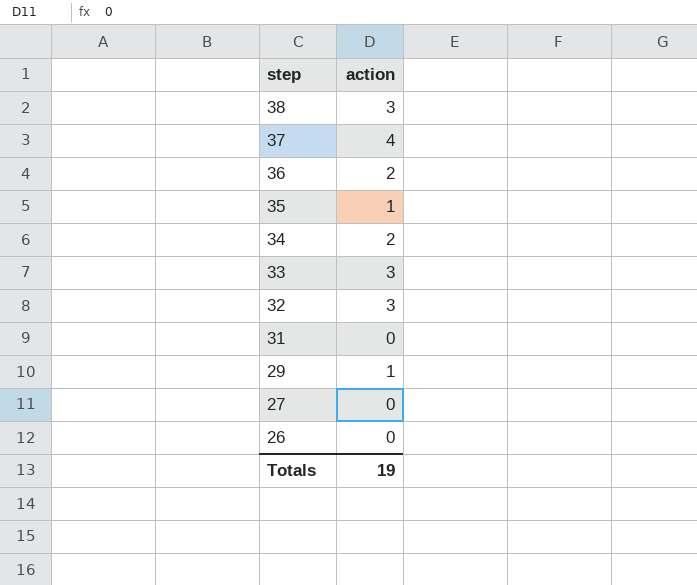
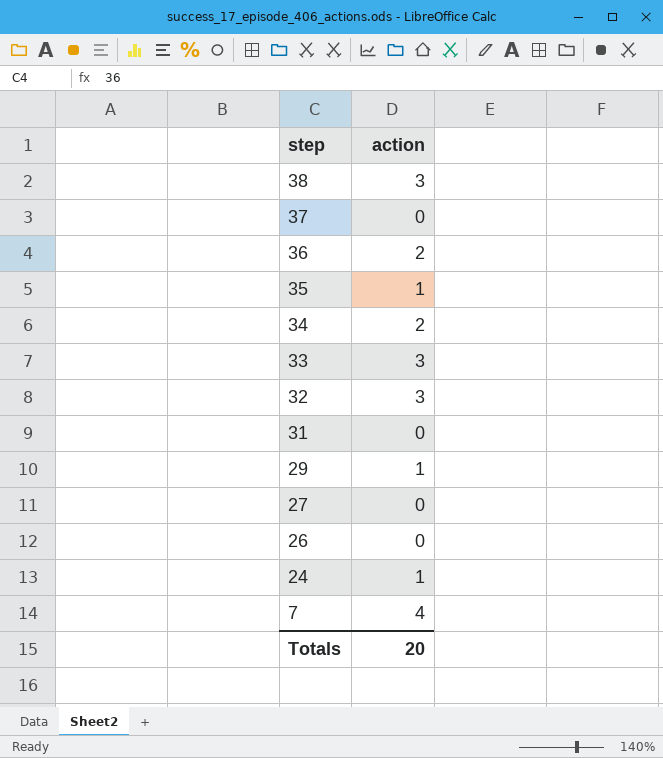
37 | action: 4 -> 0
row 24: none -> 1
row 7: none -> 4
Totals | action: 19 -> 20

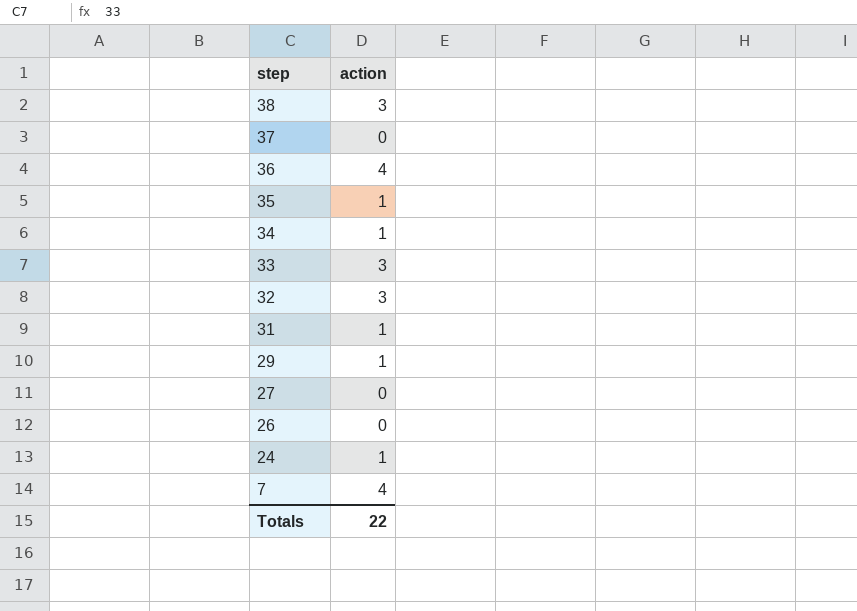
36 | action: 2 -> 4
34 | action: 2 -> 1
31 | action: 0 -> 1
Totals | action: 20 -> 22

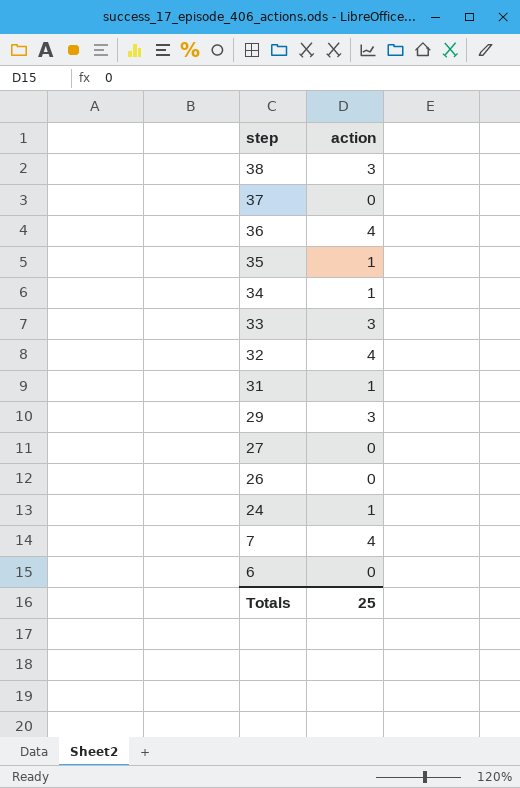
32 | action: 3 -> 4
29 | action: 1 -> 3
row 6: none -> 0
Totals | action: 22 -> 25

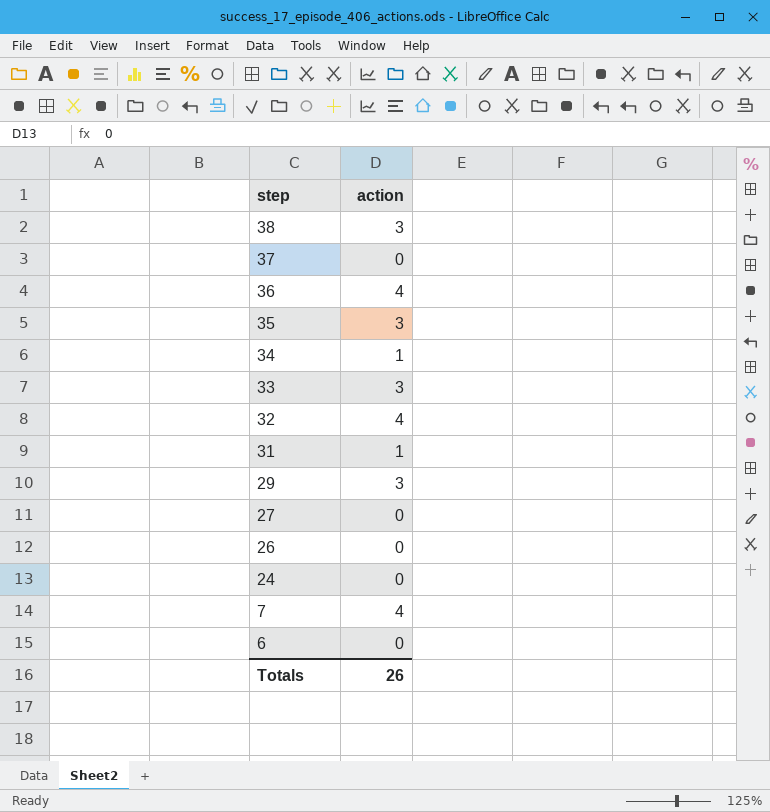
35 | action: 1 -> 3
24 | action: 1 -> 0
Totals | action: 25 -> 26

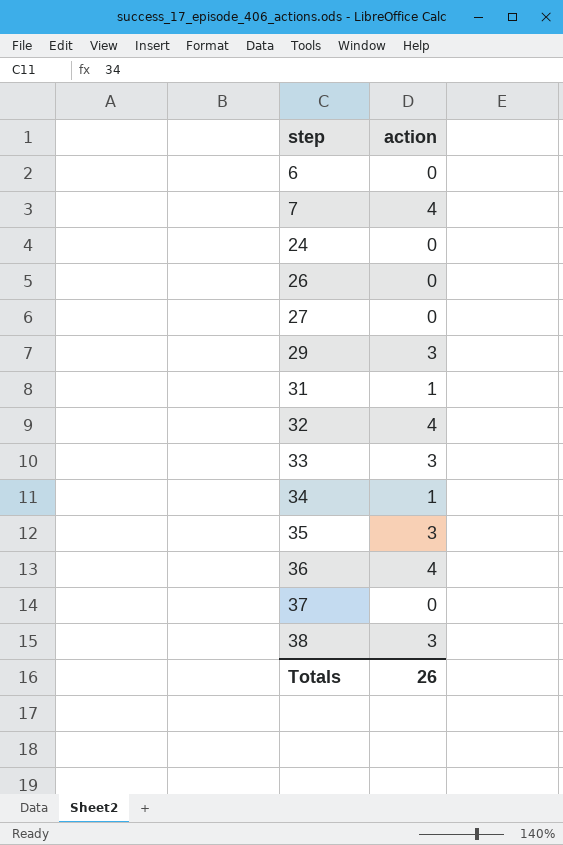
row order: step descending -> step ascending

